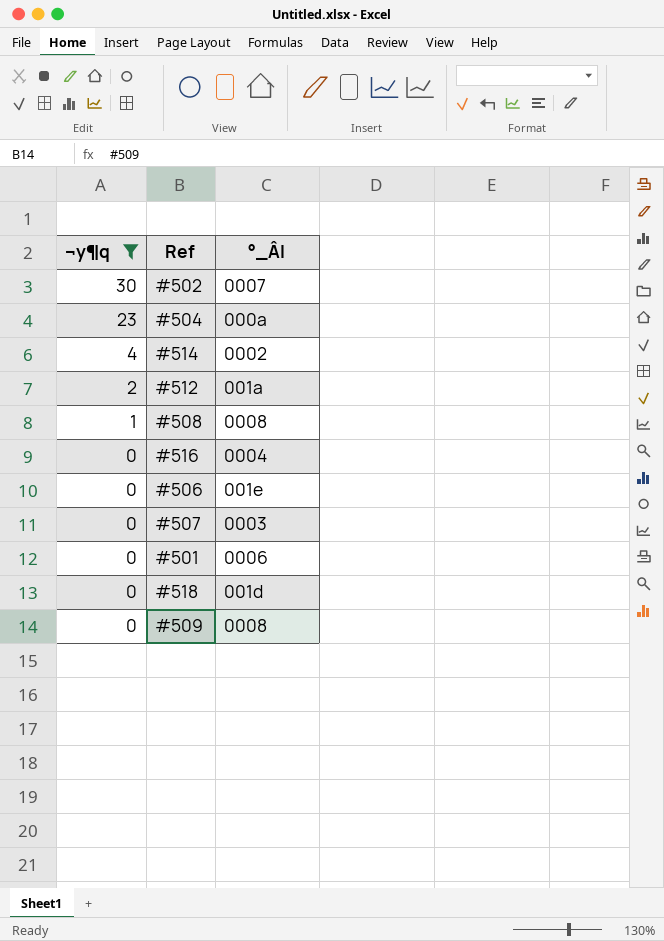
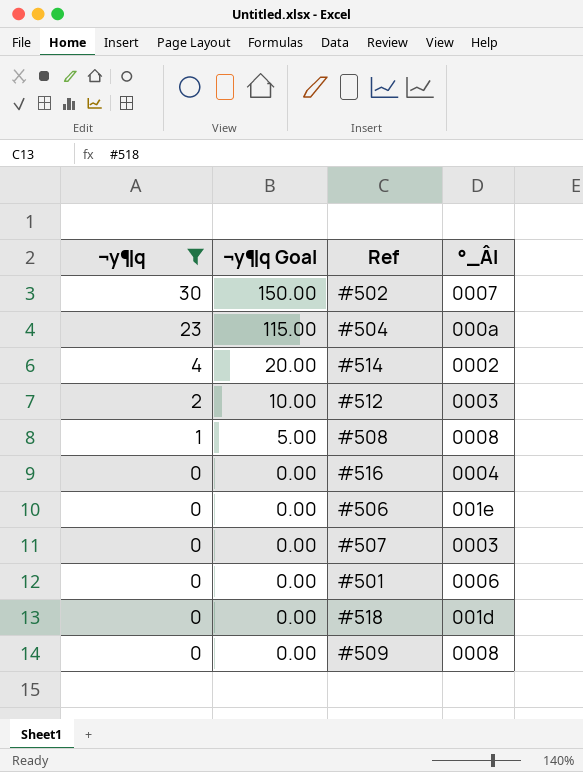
column ¬y¶q Goal | formula: none -> [¬y¶q] * 5
#512 | °_ÂI: 001a -> 0003

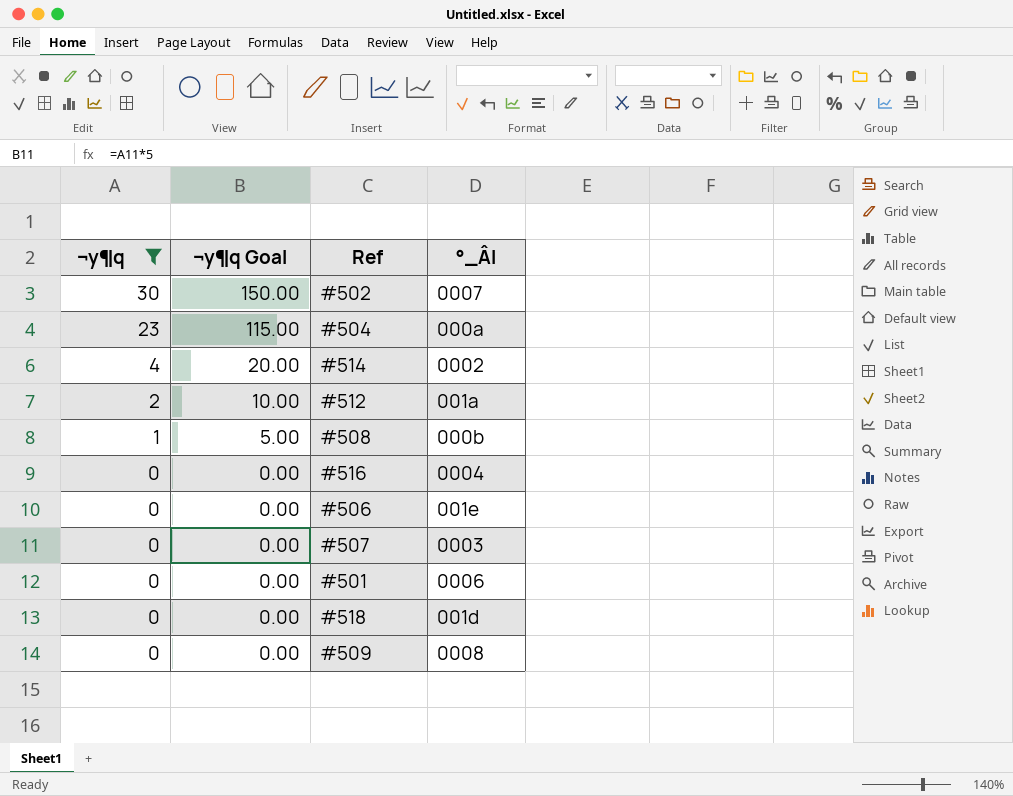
#512 | °_ÂI: 0003 -> 001a
#508 | °_ÂI: 0008 -> 000b

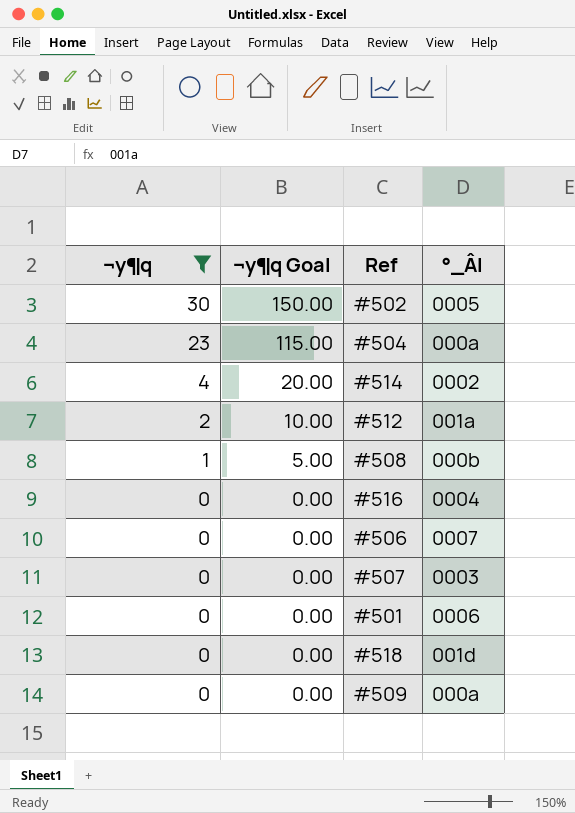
#502 | °_ÂI: 0007 -> 0005
#506 | °_ÂI: 001e -> 0007
#509 | °_ÂI: 0008 -> 000a

